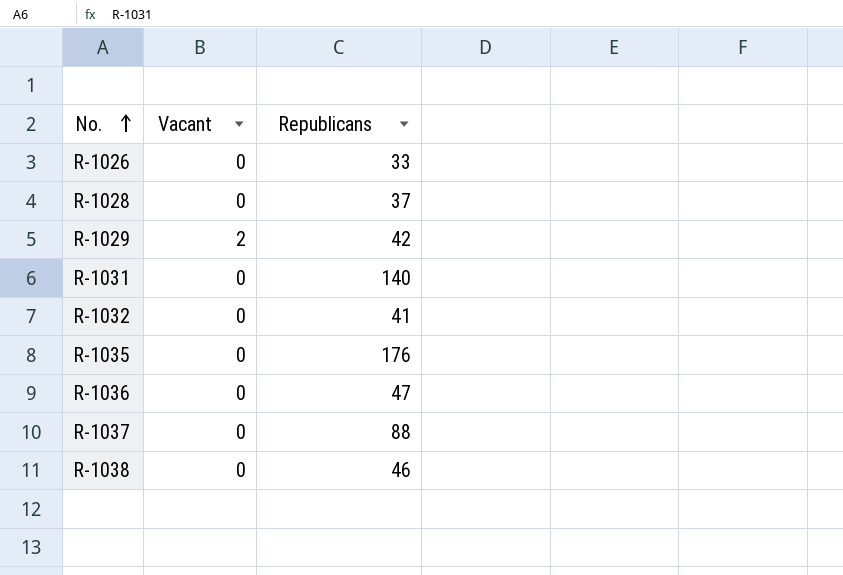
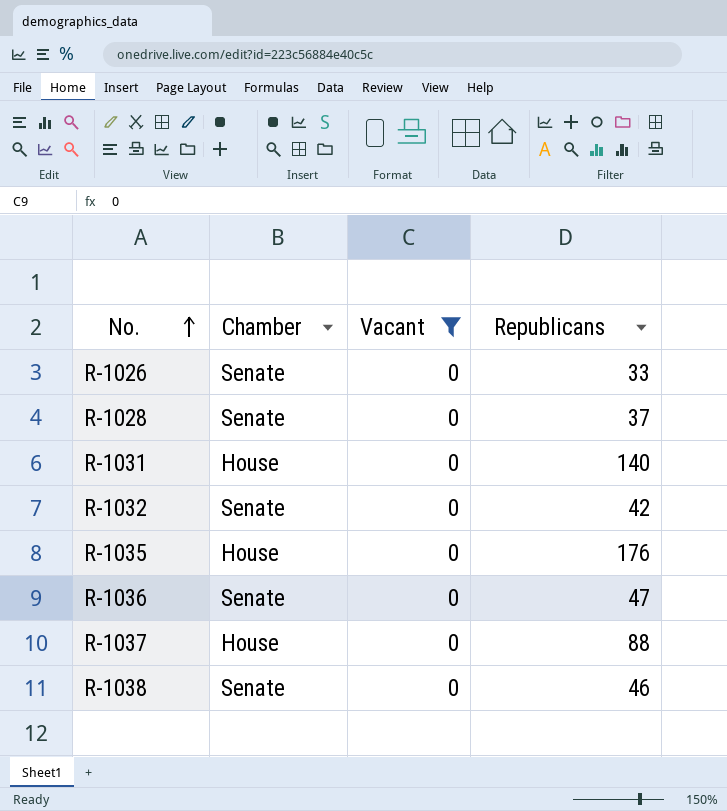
filter: none -> Vacant = 0
column Chamber | position: none -> 2
R-1032 | Republicans: 41 -> 42

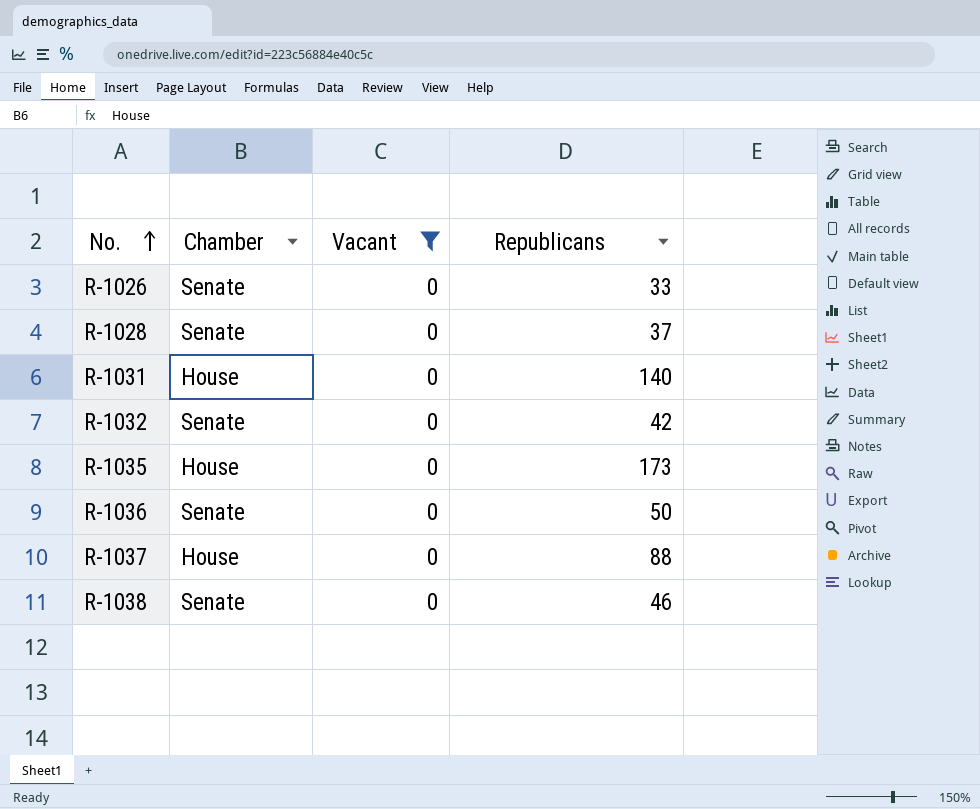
R-1035 | Republicans: 176 -> 173
R-1036 | Republicans: 47 -> 50

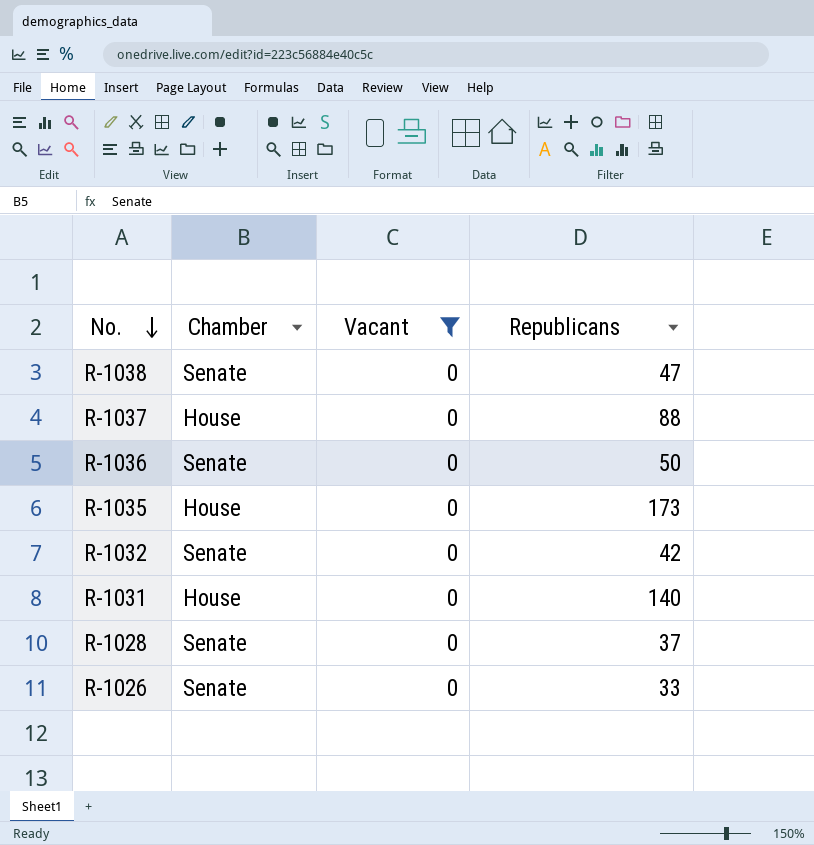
row order: No. ascending -> No. descending
R-1038 | Republicans: 46 -> 47

